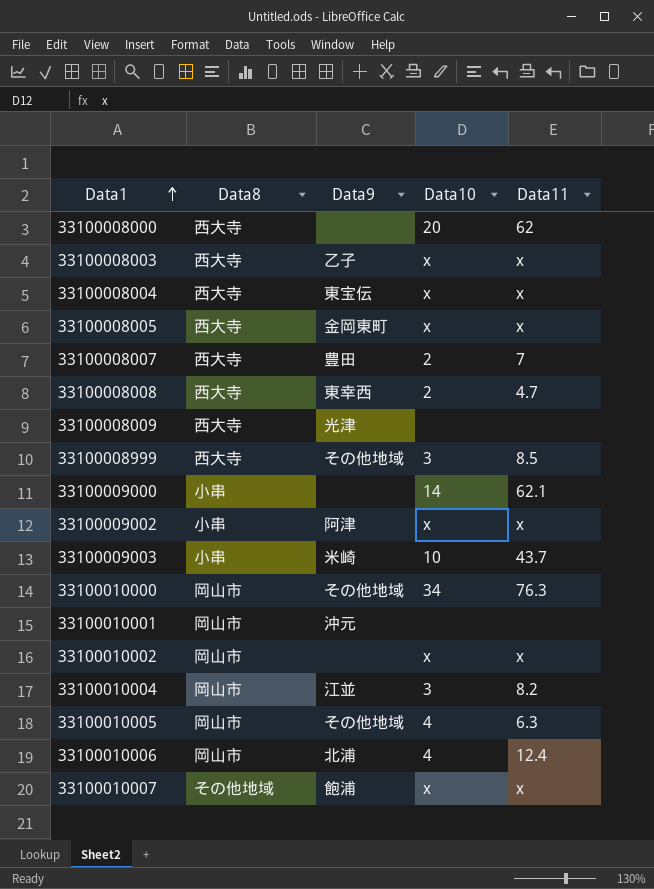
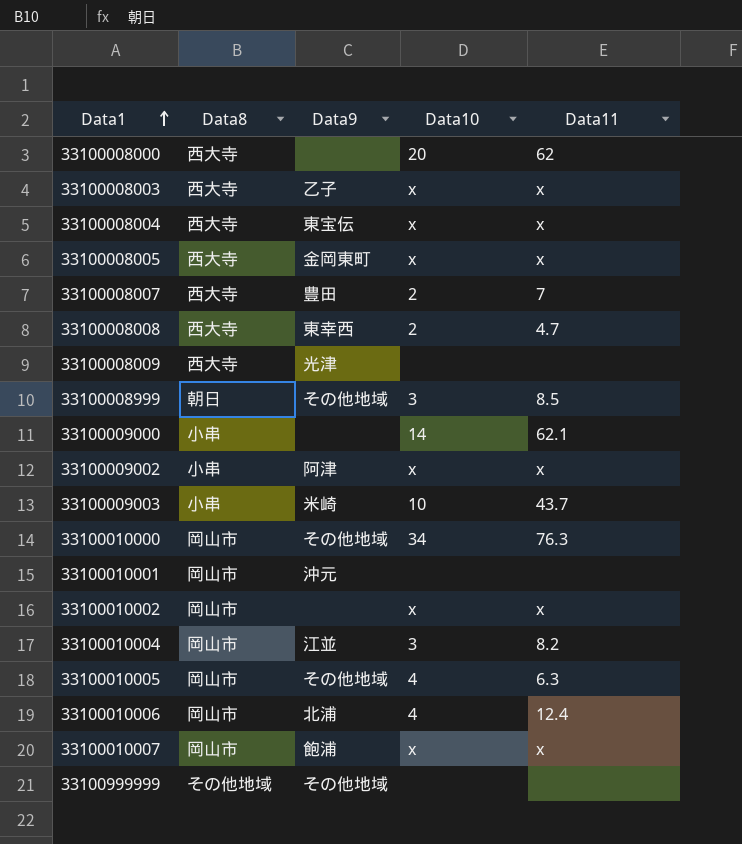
33100008999 | Data8: 西大寺 -> 朝日
33100010007 | Data8: その他地域 -> 岡山市
row 33100999999: none -> その他地域 | その他地域 | none | none

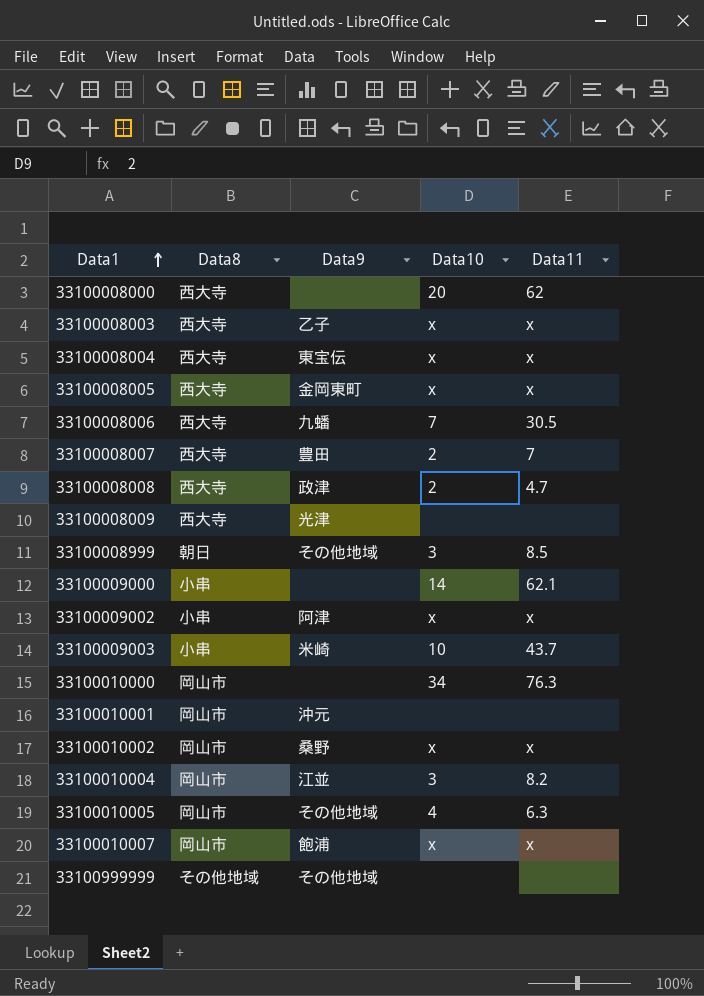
row 33100010006: 岡山市 | 北浦 | 4 | 12.4 -> none
row 33100008006: none -> 西大寺 | 九蟠 | 7 | 30.5
33100008008 | Data9: 東幸西 -> 政津
33100010000 | Data9: その他地域 -> none
33100010002 | Data9: none -> 桑野

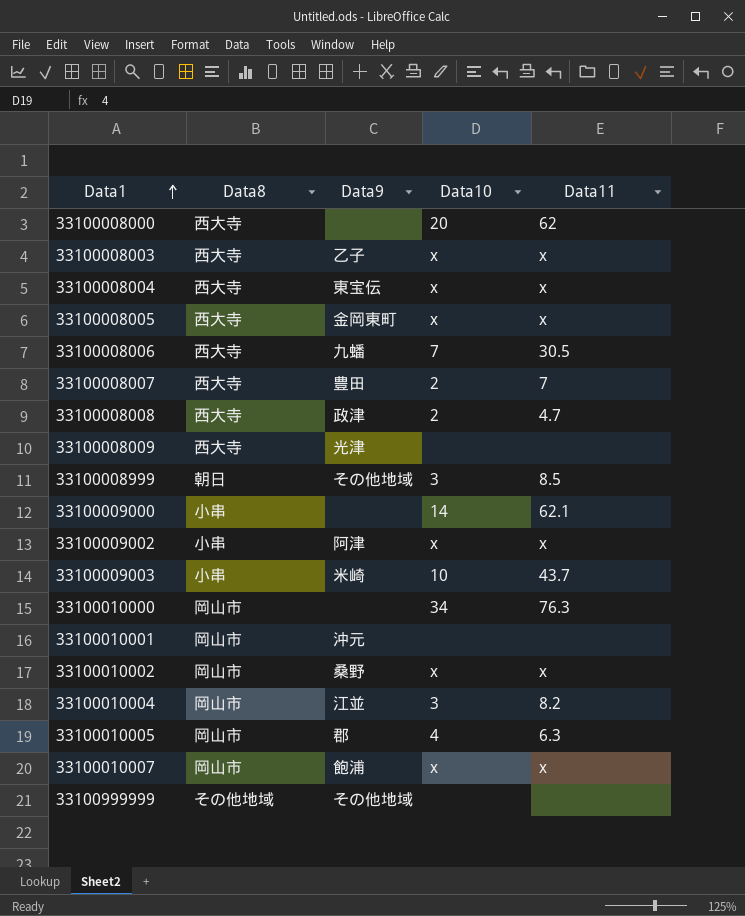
33100010005 | Data9: その他地域 -> 郡

